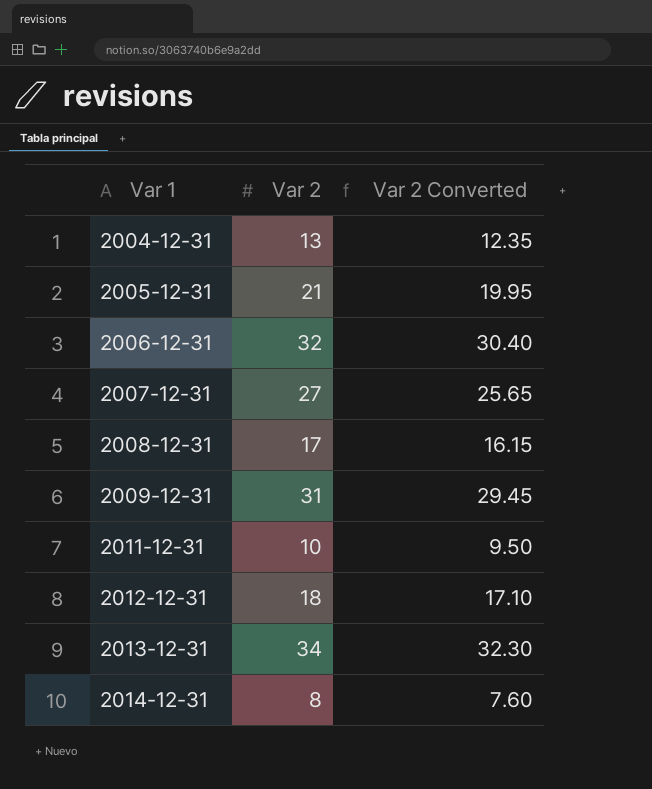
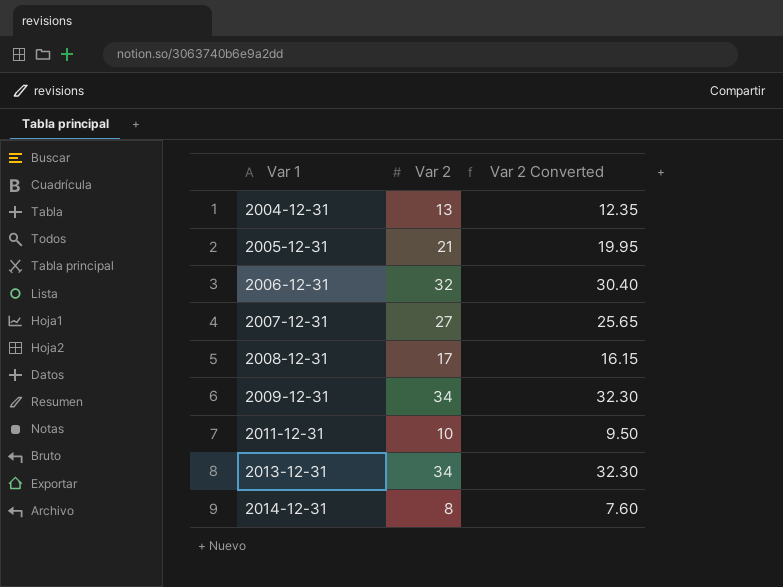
row 2012-12-31: 18 | 17.10 -> none
2009-12-31 | Var 2: 31 -> 34
2009-12-31 | Var 2 Converted: 29.45 -> 32.30

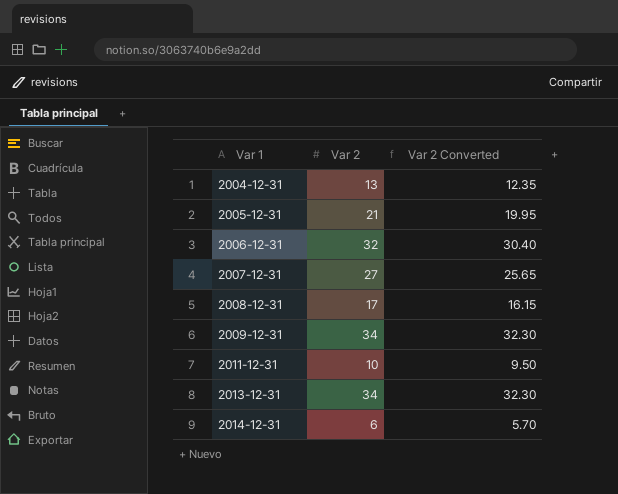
2014-12-31 | Var 2: 8 -> 6
2014-12-31 | Var 2 Converted: 7.60 -> 5.70

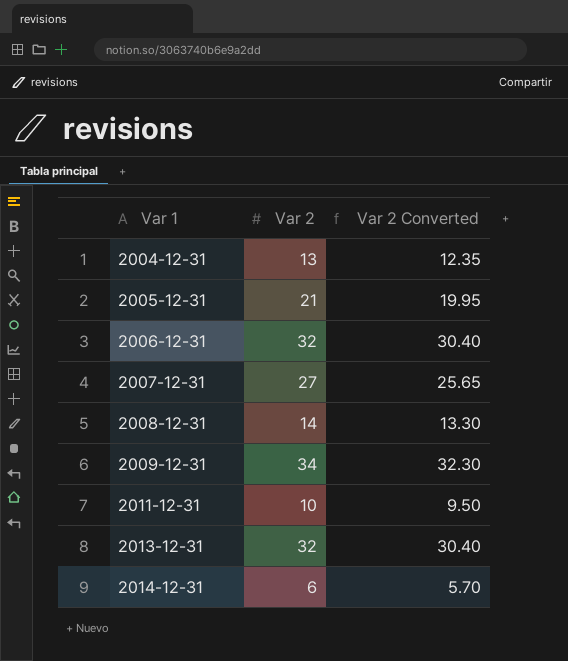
2008-12-31 | Var 2: 17 -> 14
2008-12-31 | Var 2 Converted: 16.15 -> 13.30
2013-12-31 | Var 2: 34 -> 32
2013-12-31 | Var 2 Converted: 32.30 -> 30.40

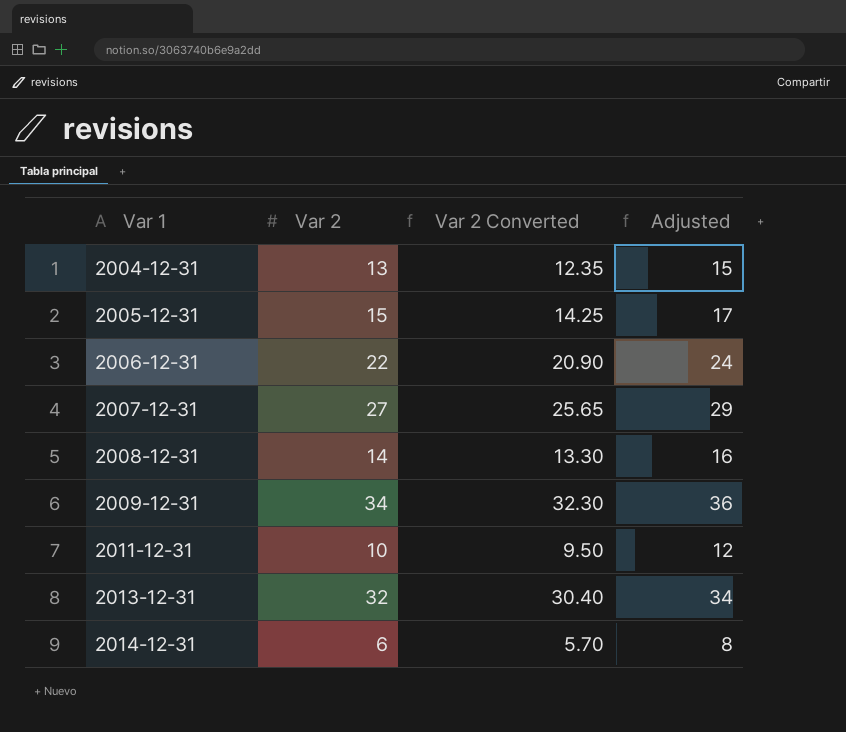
column Adjusted | formula: none -> [Var 2] + 2
2005-12-31 | Var 2: 21 -> 15
2005-12-31 | Var 2 Converted: 19.95 -> 14.25
2006-12-31 | Var 2: 32 -> 22
2006-12-31 | Var 2 Converted: 30.40 -> 20.90

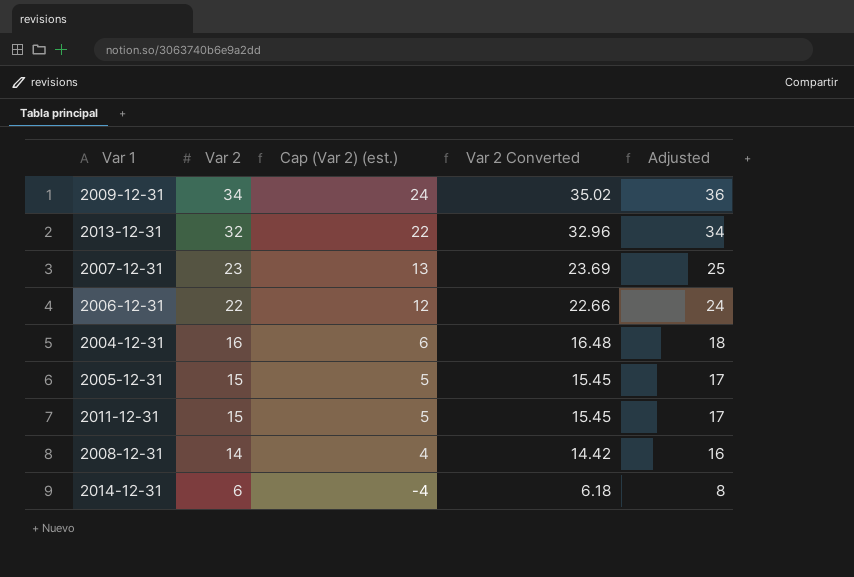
row order: Var 1 ascending -> Var 2 descending
column Cap (Var 2) (est.) | formula: none -> [Var 2] - 10
column Var 2 Converted | formula: [Var 2] * 0.95 -> [Var 2] * 1.03
2007-12-31 | Var 2: 27 -> 23
2007-12-31 | Adjusted: 29 -> 25
2004-12-31 | Var 2: 13 -> 16
2004-12-31 | Adjusted: 15 -> 18
2011-12-31 | Var 2: 10 -> 15
2011-12-31 | Adjusted: 12 -> 17

